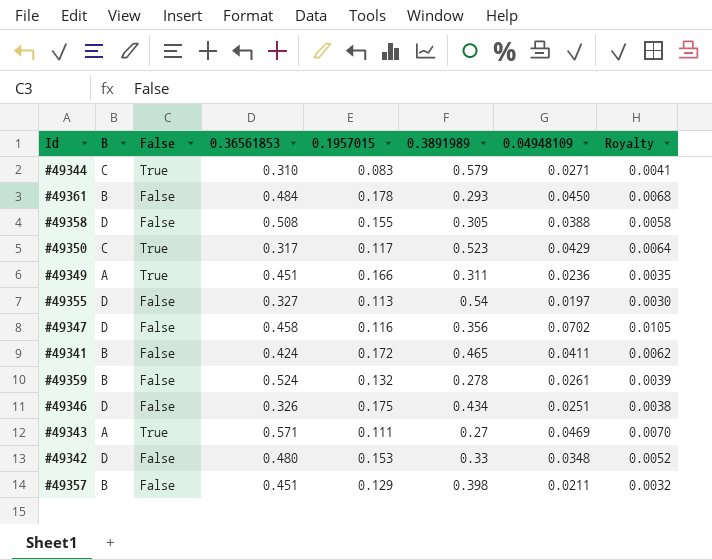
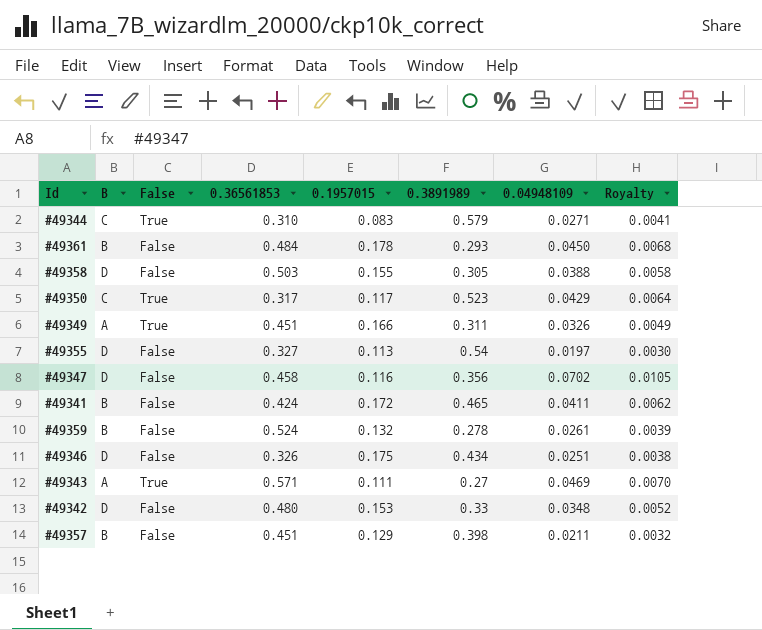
#49358 | 0.36561853: 0.508 -> 0.503
#49349 | 0.04948109: 0.0236 -> 0.0326
#49349 | Royalty: 0.0035 -> 0.0049

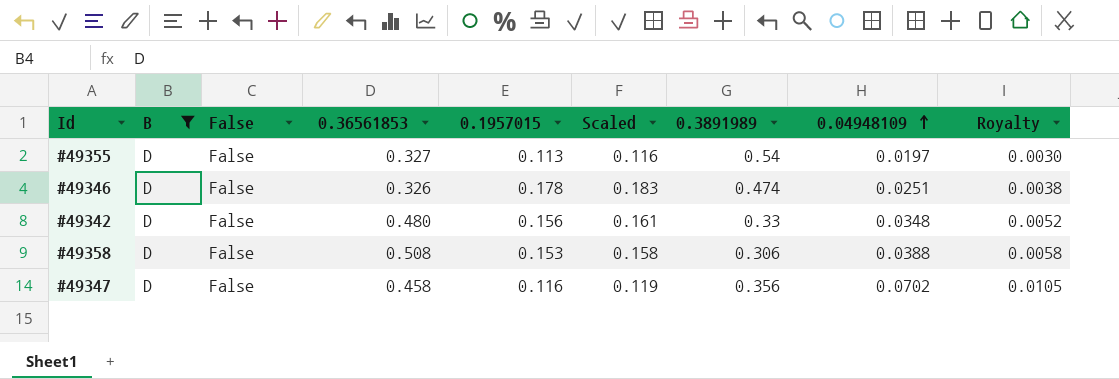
filter: none -> B = D
row order: none -> 0.04948109 ascending
column Scaled | formula: none -> [0.1957015] * 1.03
#49346 | 0.1957015: 0.175 -> 0.178
#49346 | 0.3891989: 0.434 -> 0.474
#49342 | 0.1957015: 0.153 -> 0.156
#49358 | 0.36561853: 0.503 -> 0.508
#49358 | 0.1957015: 0.155 -> 0.153
#49358 | 0.3891989: 0.305 -> 0.306

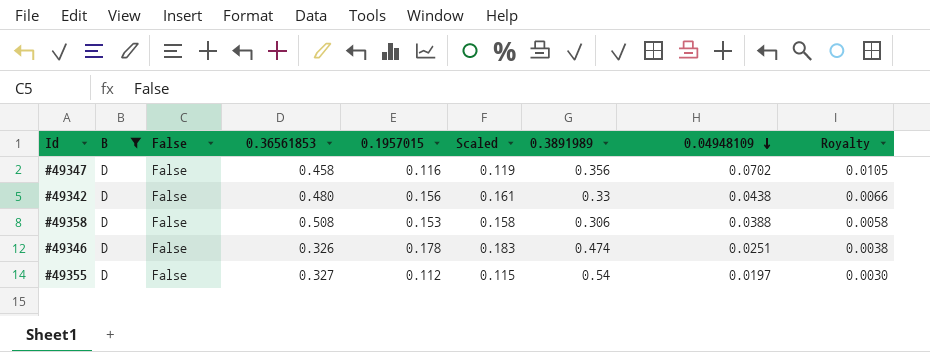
row order: 0.04948109 ascending -> 0.04948109 descending
#49342 | 0.04948109: 0.0348 -> 0.0438
#49342 | Royalty: 0.0052 -> 0.0066
#49355 | 0.1957015: 0.113 -> 0.112
#49355 | Scaled: 0.116 -> 0.115

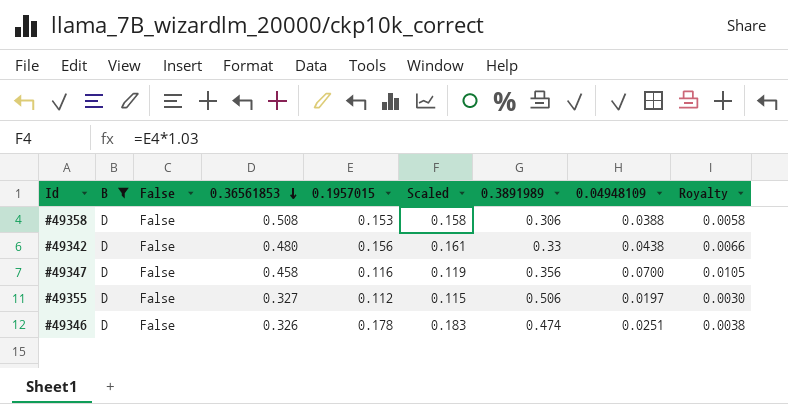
row order: 0.04948109 descending -> 0.36561853 descending
#49347 | 0.04948109: 0.0702 -> 0.0700
#49355 | 0.3891989: 0.54 -> 0.506

